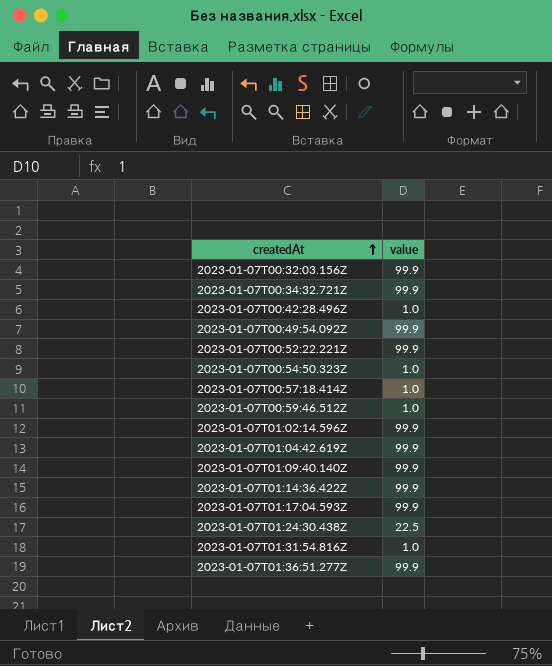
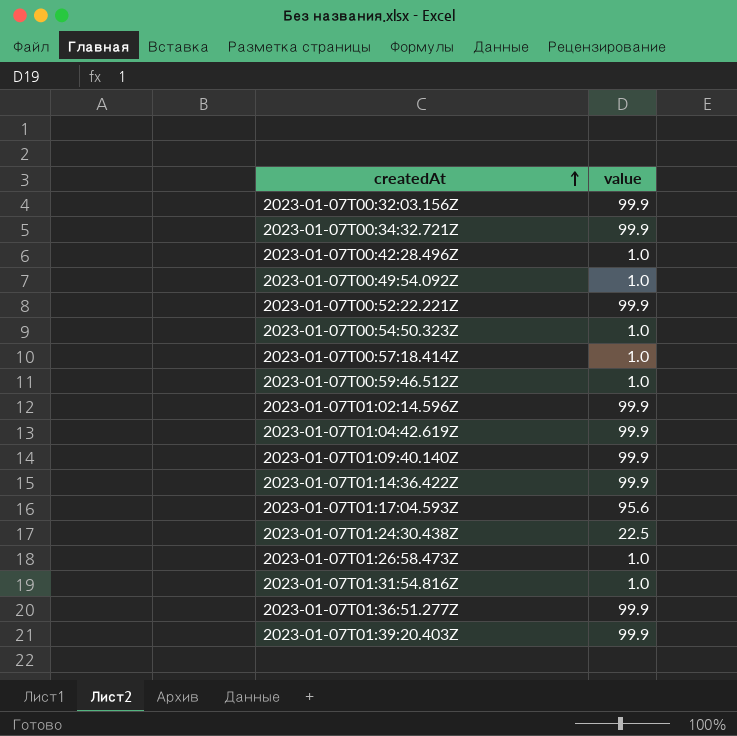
2023-01-07T00:49:54.092Z | value: 99.9 -> 1.0
2023-01-07T01:17:04.593Z | value: 99.9 -> 95.6
row 2023-01-07T01:26:58.473Z: none -> 1.0
row 2023-01-07T01:39:20.403Z: none -> 99.9

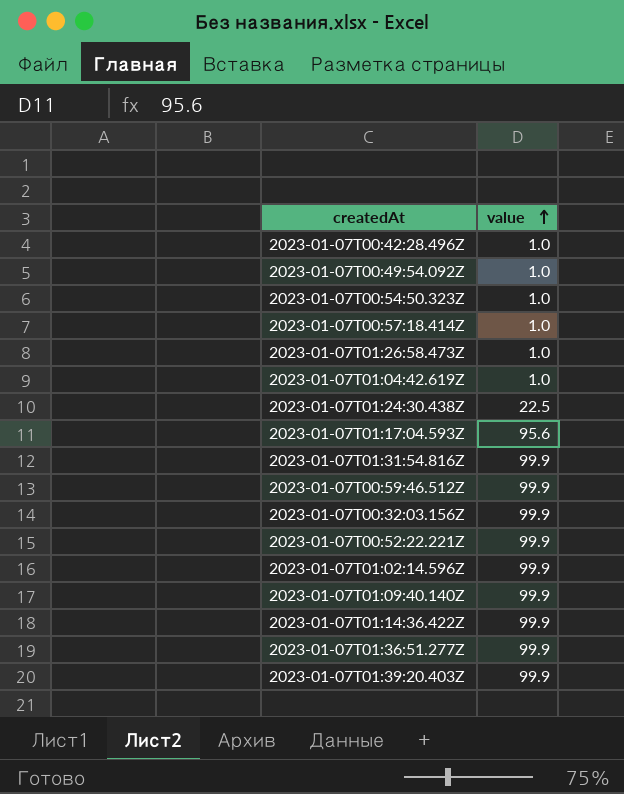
row order: createdAt ascending -> value ascending
row 2023-01-07T00:34:32.721Z: 99.9 -> none
2023-01-07T01:04:42.619Z | value: 99.9 -> 1.0
2023-01-07T01:31:54.816Z | value: 1.0 -> 99.9
2023-01-07T00:59:46.512Z | value: 1.0 -> 99.9

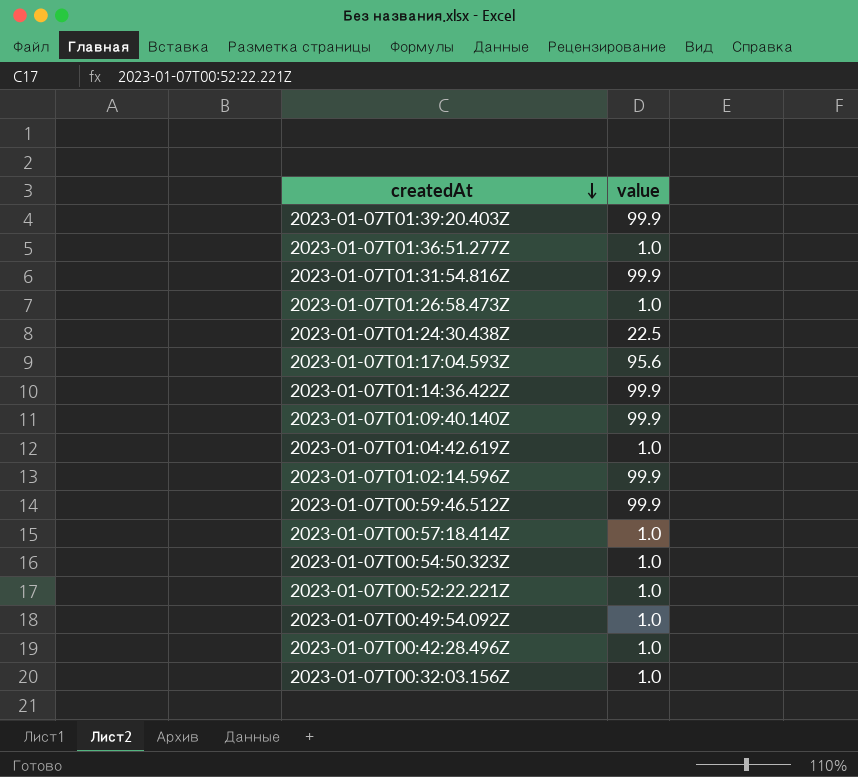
row order: value ascending -> createdAt descending
2023-01-07T01:36:51.277Z | value: 99.9 -> 1.0
2023-01-07T00:52:22.221Z | value: 99.9 -> 1.0
2023-01-07T00:32:03.156Z | value: 99.9 -> 1.0

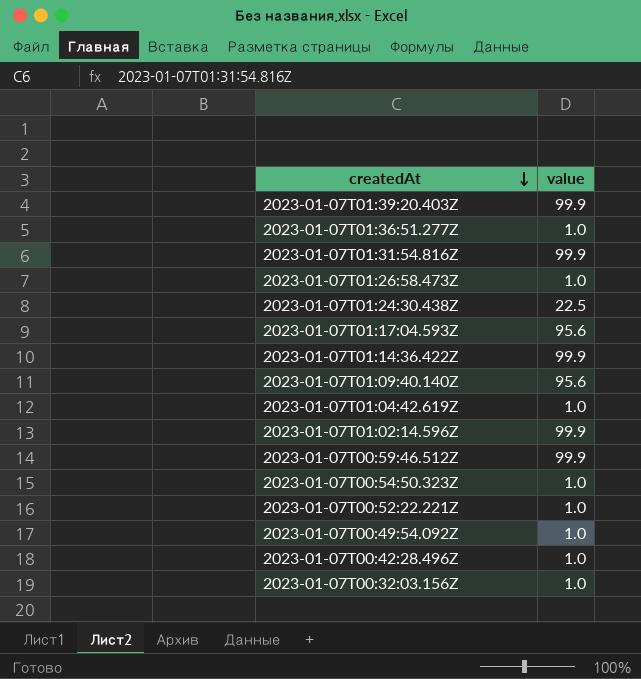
row 2023-01-07T00:57:18.414Z: 1.0 -> none
2023-01-07T01:09:40.140Z | value: 99.9 -> 95.6

